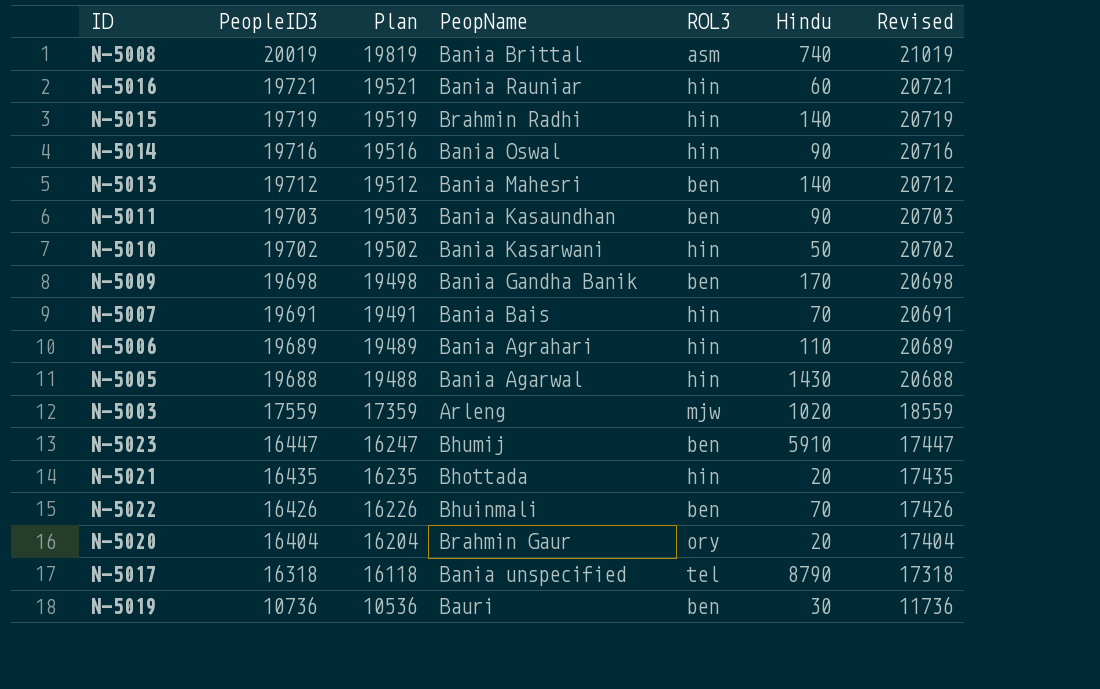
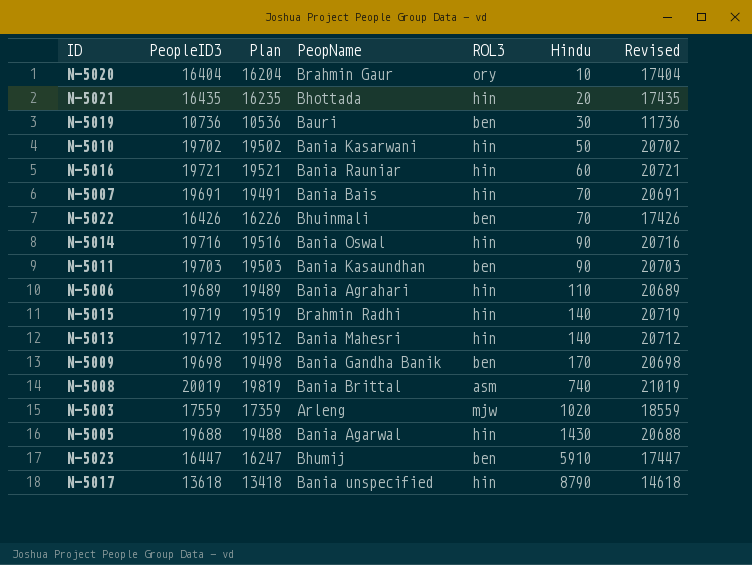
row order: PeopleID3 descending -> Hindu ascending
N-5020 | Hindu: 20 -> 10
N-5013 | ROL3: ben -> hin
N-5017 | PeopleID3: 16318 -> 13618
N-5017 | Plan: 16118 -> 13418
N-5017 | ROL3: tel -> hin
N-5017 | Revised: 17318 -> 14618

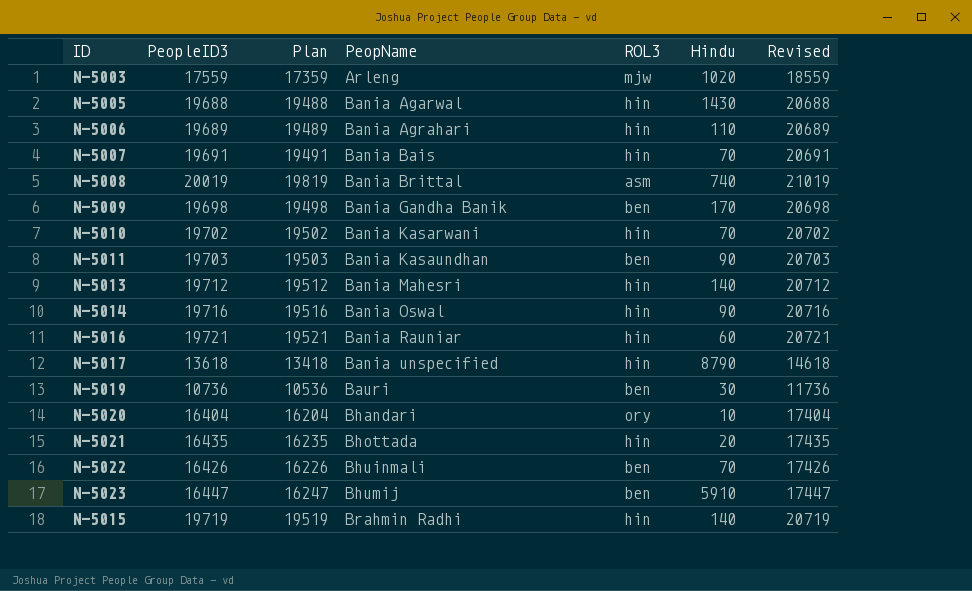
row order: Hindu ascending -> PeopName ascending
N-5010 | Hindu: 50 -> 70
N-5020 | PeopName: Brahmin Gaur -> Bhandari

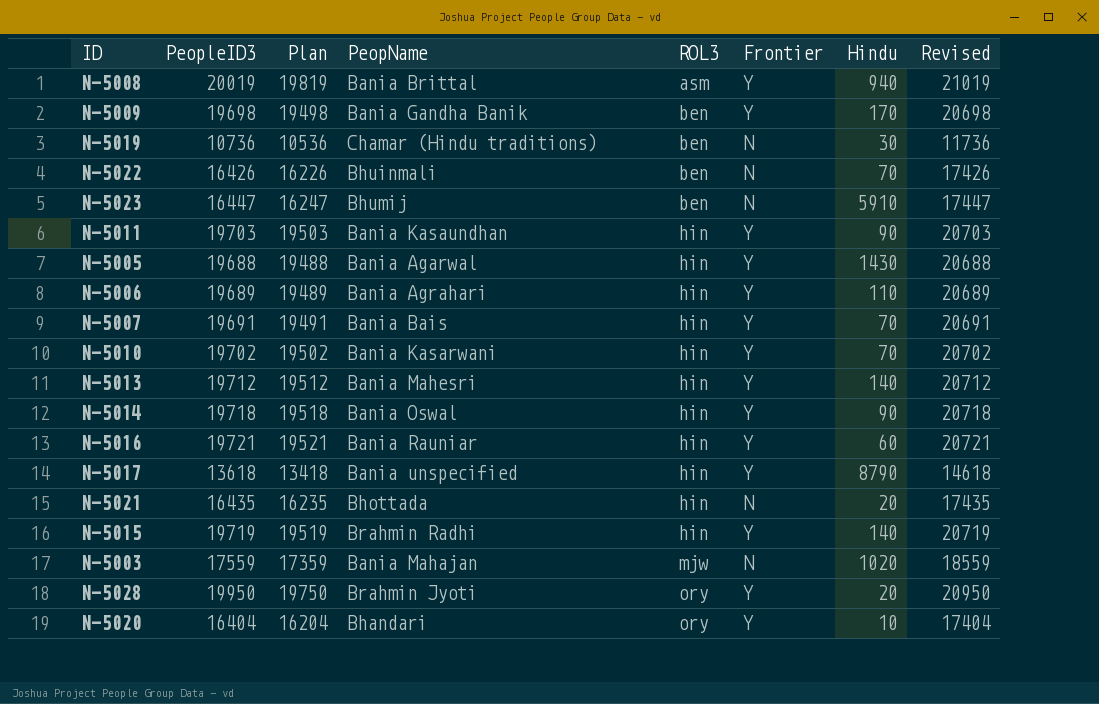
row order: PeopName ascending -> ROL3 ascending
column Frontier | position: none -> 6
N-5008 | Hindu: 740 -> 940
N-5019 | PeopName: Bauri -> Chamar (Hindu traditions)
N-5011 | ROL3: ben -> hin
N-5014 | PeopleID3: 19716 -> 19718
N-5014 | Plan: 19516 -> 19518
N-5014 | Revised: 20716 -> 20718
N-5003 | PeopName: Arleng -> Bania Mahajan
row N-5028: none -> 19950 | 19750 | Brahmin Jyoti | ory | Y | 20 | 20950

